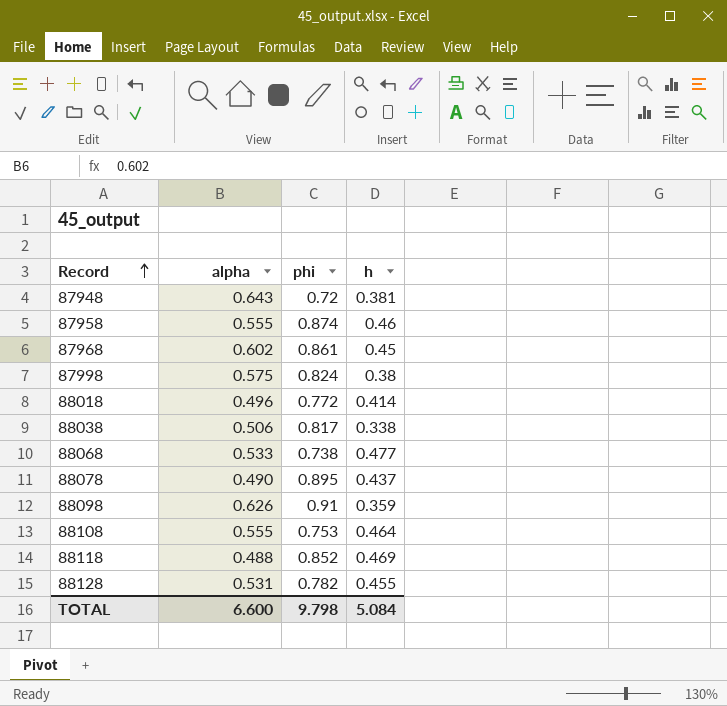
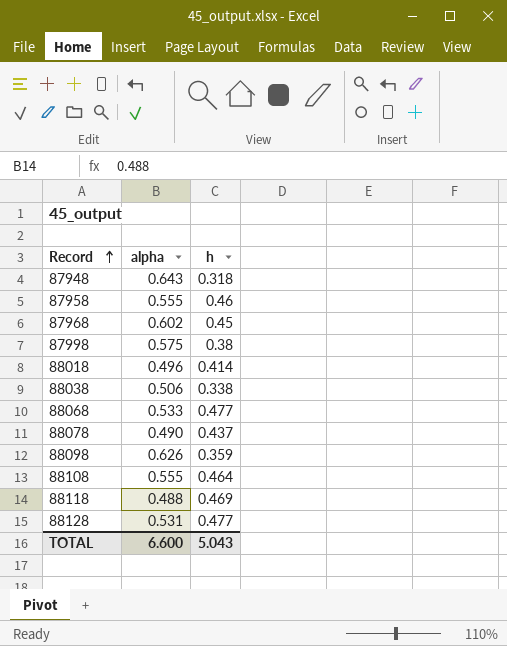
column phi | position: 3 -> none
87948 | h: 0.381 -> 0.318
88128 | h: 0.455 -> 0.477
TOTAL | h: 5.084 -> 5.043

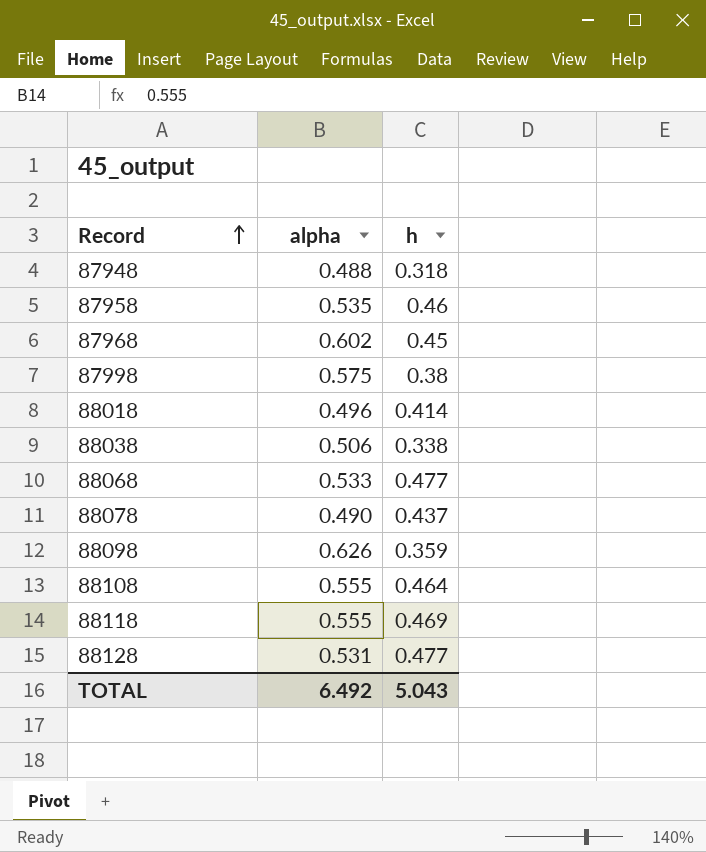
87948 | alpha: 0.643 -> 0.488
87958 | alpha: 0.555 -> 0.535
88118 | alpha: 0.488 -> 0.555
TOTAL | alpha: 6.600 -> 6.492

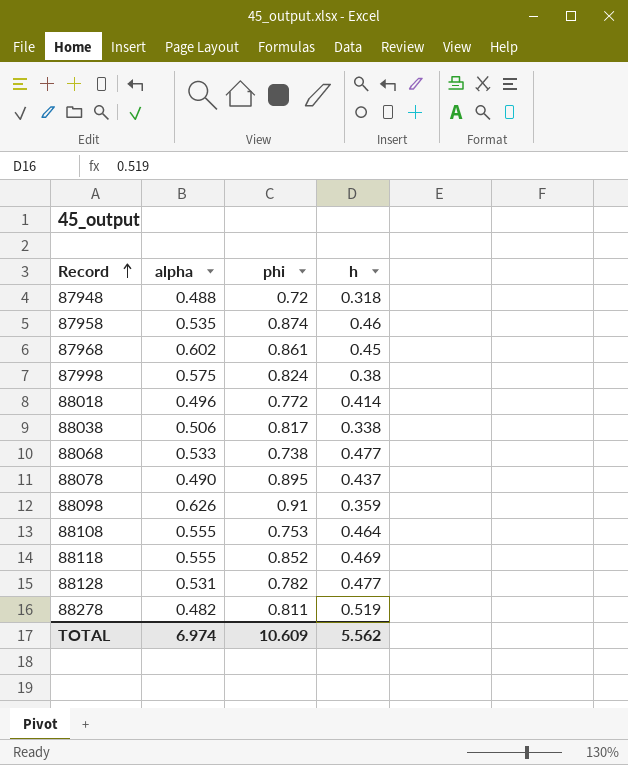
column phi | position: none -> 3
row 88278: none -> 0.482 | 0.811 | 0.519
TOTAL | alpha: 6.492 -> 6.974
TOTAL | h: 5.043 -> 5.562

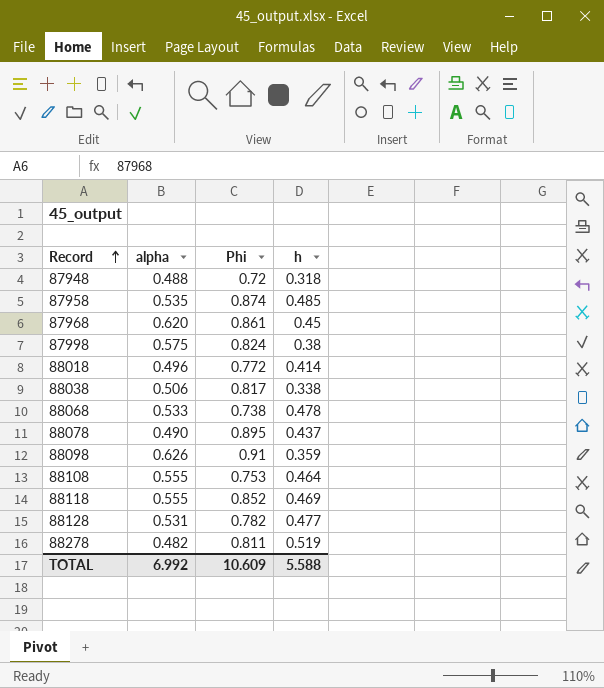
column name: phi -> Phi
87958 | h: 0.46 -> 0.485
87968 | alpha: 0.602 -> 0.620
88068 | h: 0.477 -> 0.478
TOTAL | alpha: 6.974 -> 6.992
TOTAL | h: 5.562 -> 5.588

